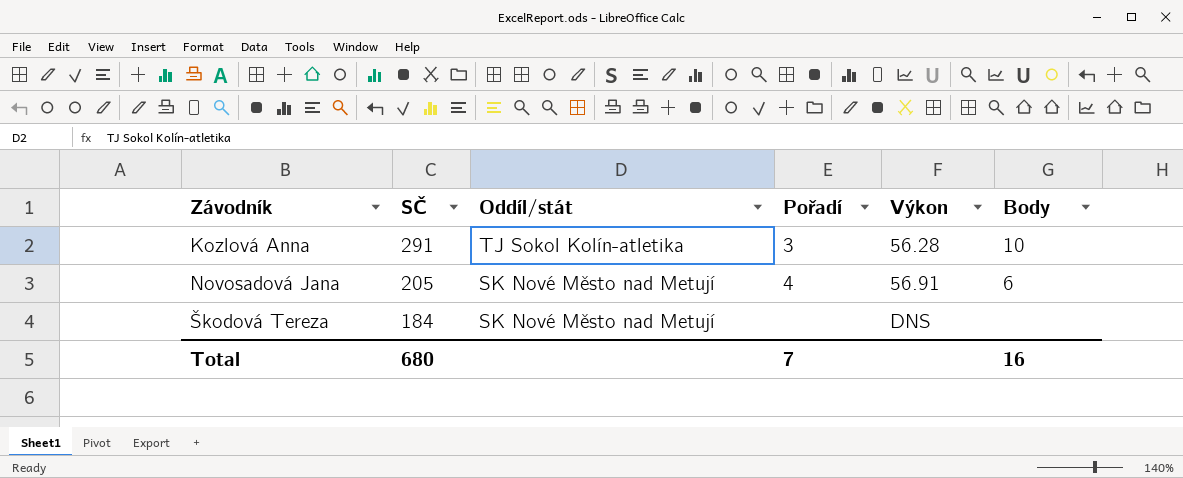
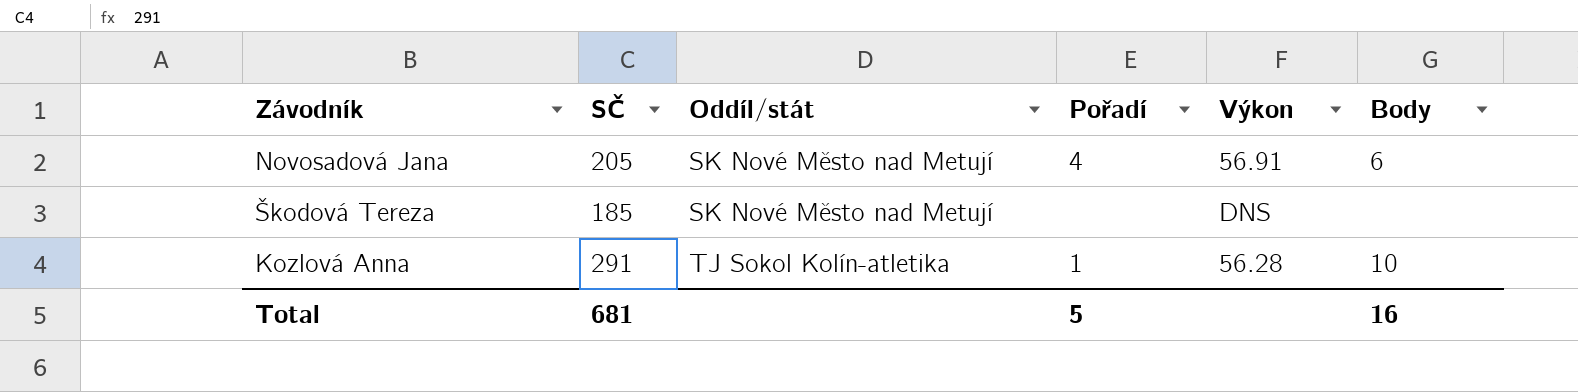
row order: Závodník ascending -> Oddíl/stát ascending
Škodová Tereza | SČ: 184 -> 185
Kozlová Anna | Pořadí: 3 -> 1
Total | SČ: 680 -> 681
Total | Pořadí: 7 -> 5

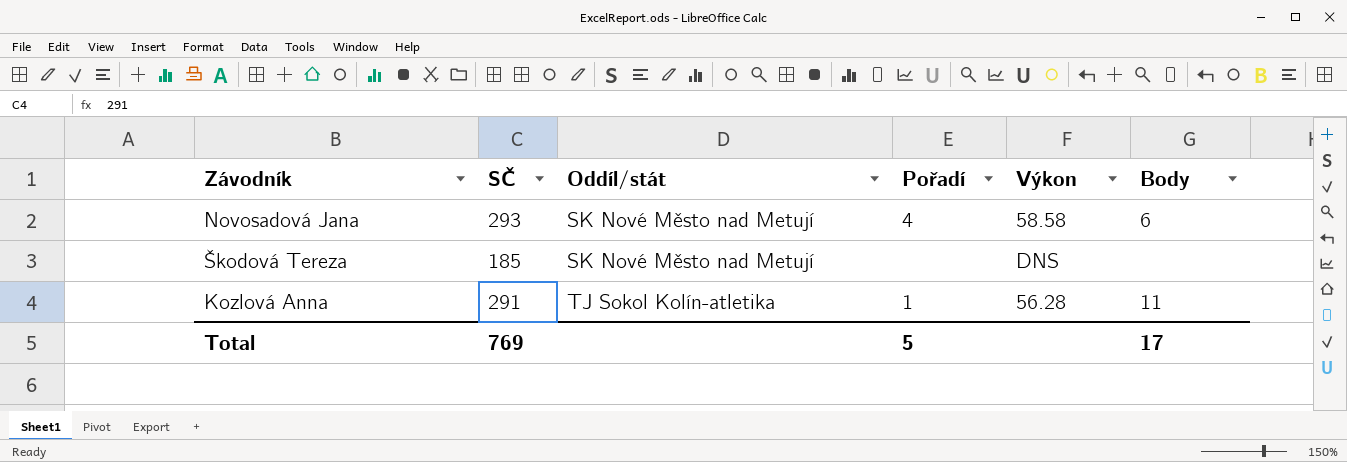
Novosadová Jana | SČ: 205 -> 293
Novosadová Jana | Výkon: 56.91 -> 58.58
Kozlová Anna | Body: 10 -> 11
Total | SČ: 681 -> 769
Total | Body: 16 -> 17

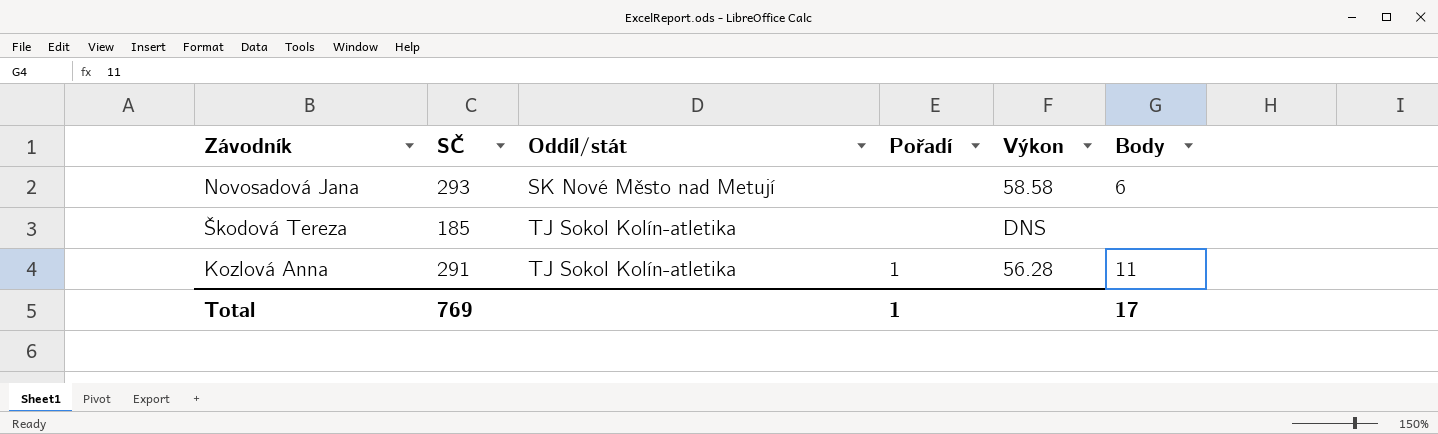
Novosadová Jana | Pořadí: 4 -> none
Škodová Tereza | Oddíl/stát: SK Nové Město nad Metují -> TJ Sokol Kolín-atletika
Total | Pořadí: 5 -> 1

